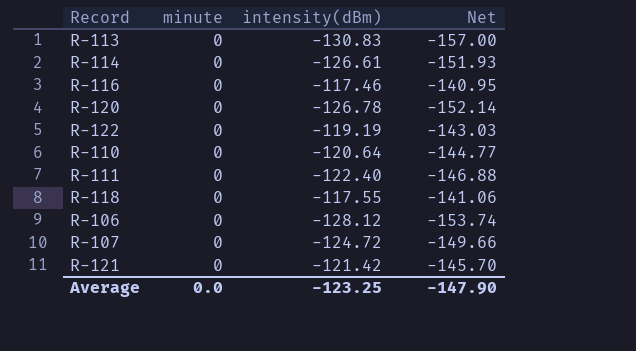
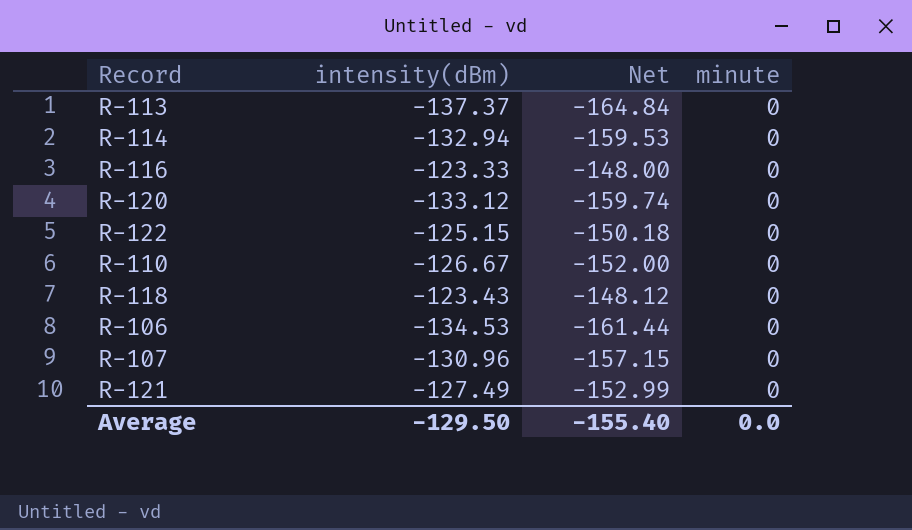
column minute | position: 2 -> 4
row R-111: 0 | -122.40 | -146.88 -> none
R-113 | intensity(dBm): -130.83 -> -137.37
R-113 | Net: -157.00 -> -164.84
R-114 | intensity(dBm): -126.61 -> -132.94
R-114 | Net: -151.93 -> -159.53
R-116 | intensity(dBm): -117.46 -> -123.33
R-116 | Net: -140.95 -> -148.00
R-120 | intensity(dBm): -126.78 -> -133.12
R-120 | Net: -152.14 -> -159.74
R-122 | intensity(dBm): -119.19 -> -125.15
R-122 | Net: -143.03 -> -150.18
R-110 | intensity(dBm): -120.64 -> -126.67
R-110 | Net: -144.77 -> -152.00
R-118 | intensity(dBm): -117.55 -> -123.43
R-118 | Net: -141.06 -> -148.12
R-106 | intensity(dBm): -128.12 -> -134.53
R-106 | Net: -153.74 -> -161.44
R-107 | intensity(dBm): -124.72 -> -130.96
R-107 | Net: -149.66 -> -157.15
R-121 | intensity(dBm): -121.42 -> -127.49
R-121 | Net: -145.70 -> -152.99
Average | intensity(dBm): -123.25 -> -129.50
Average | Net: -147.90 -> -155.40

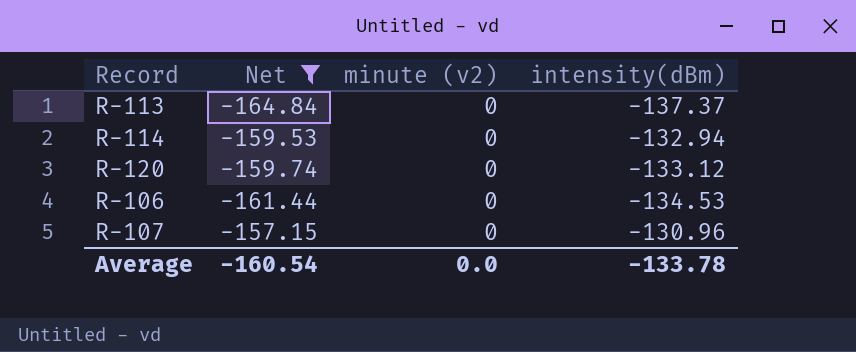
filter: none -> Net <= -157.15
column name: minute -> minute (v2)
column intensity(dBm) | position: 2 -> 4
Average | Net: -155.40 -> -160.54
Average | intensity(dBm): -129.50 -> -133.78

